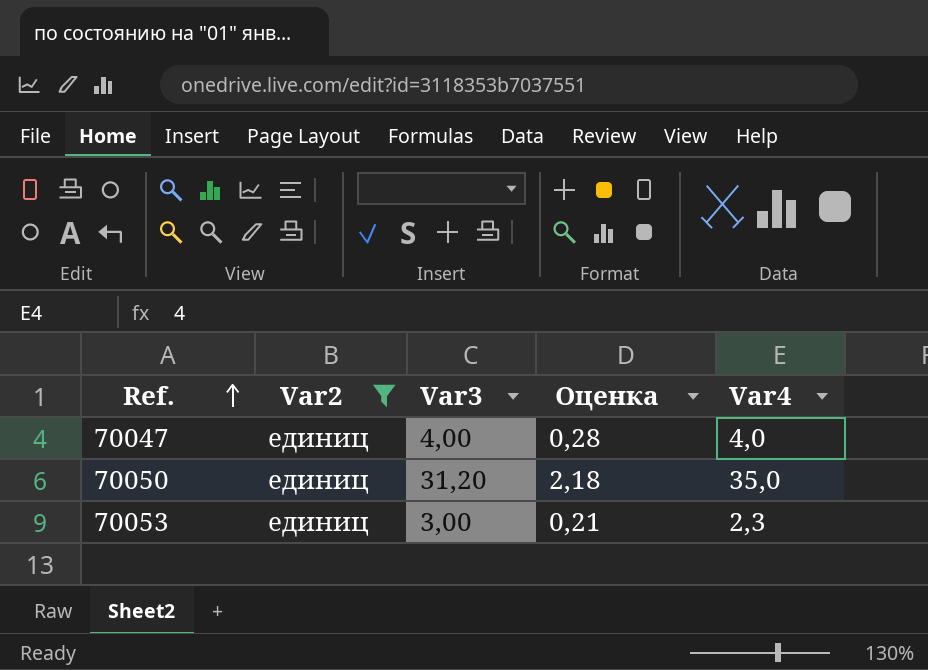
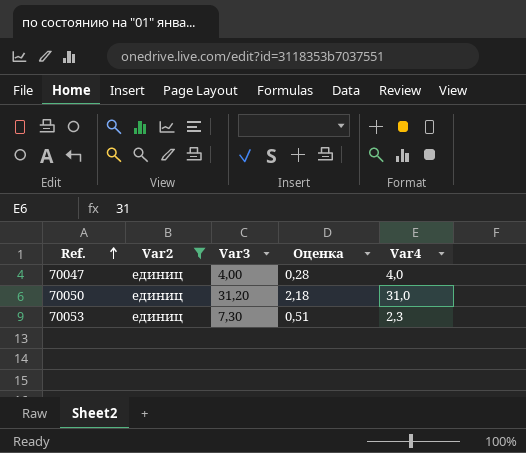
70050 | Var4: 35,0 -> 31,0
70053 | Var3: 3,00 -> 7,30
70053 | Оценка: 0,21 -> 0,51

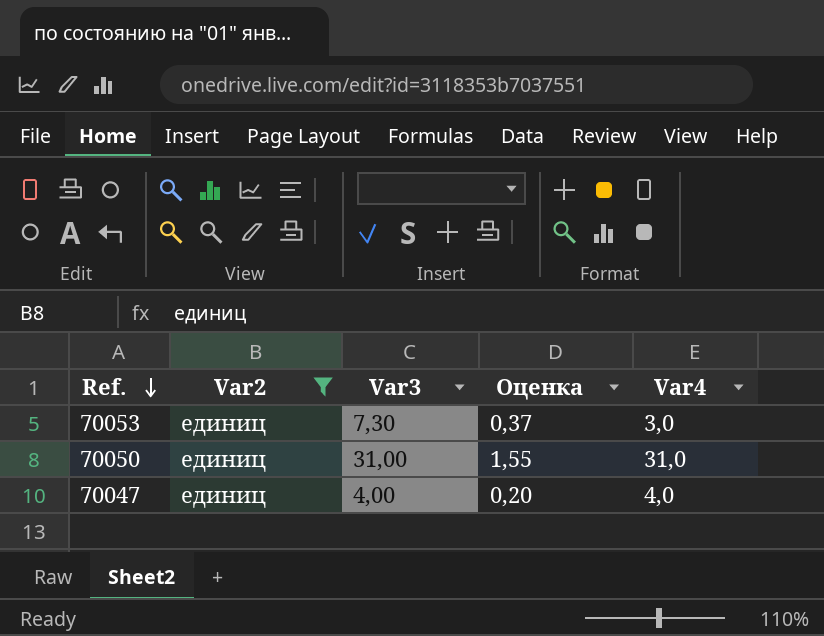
row order: Ref. ascending -> Ref. descending
column Оценка | formula: [Var3] * 0,07 -> [Var3] * 0,05
70053 | Var4: 2,3 -> 3,0
70050 | Var3: 31,20 -> 31,00

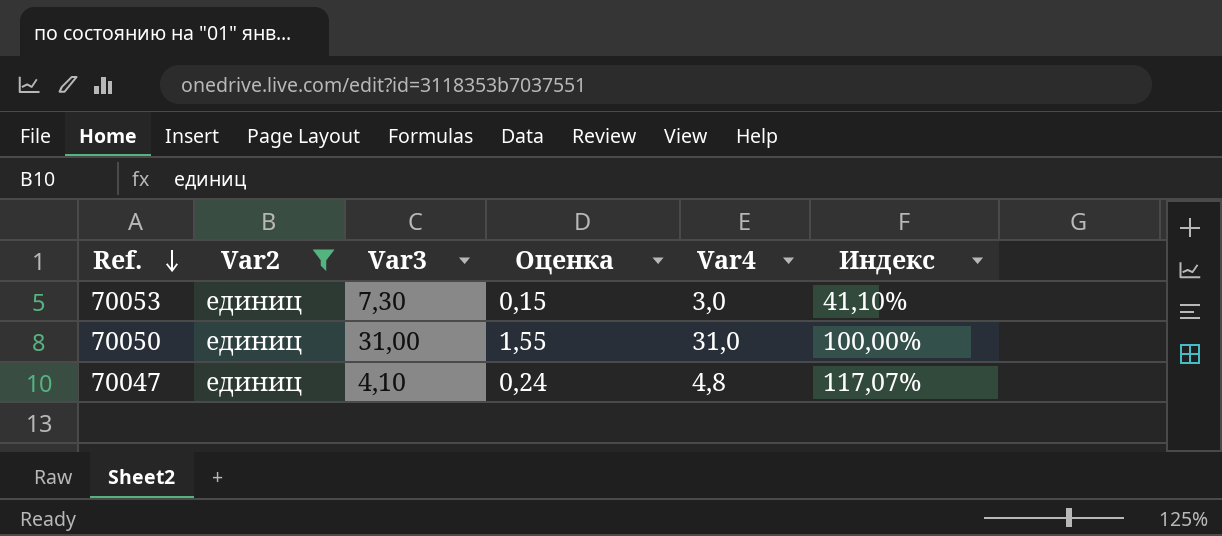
column Оценка | formula: [Var3] * 0,05 -> [Var4] * 0,05
column Индекс | formula: none -> [Var4] / [Var3]
70047 | Var3: 4,00 -> 4,10
70047 | Var4: 4,0 -> 4,8

